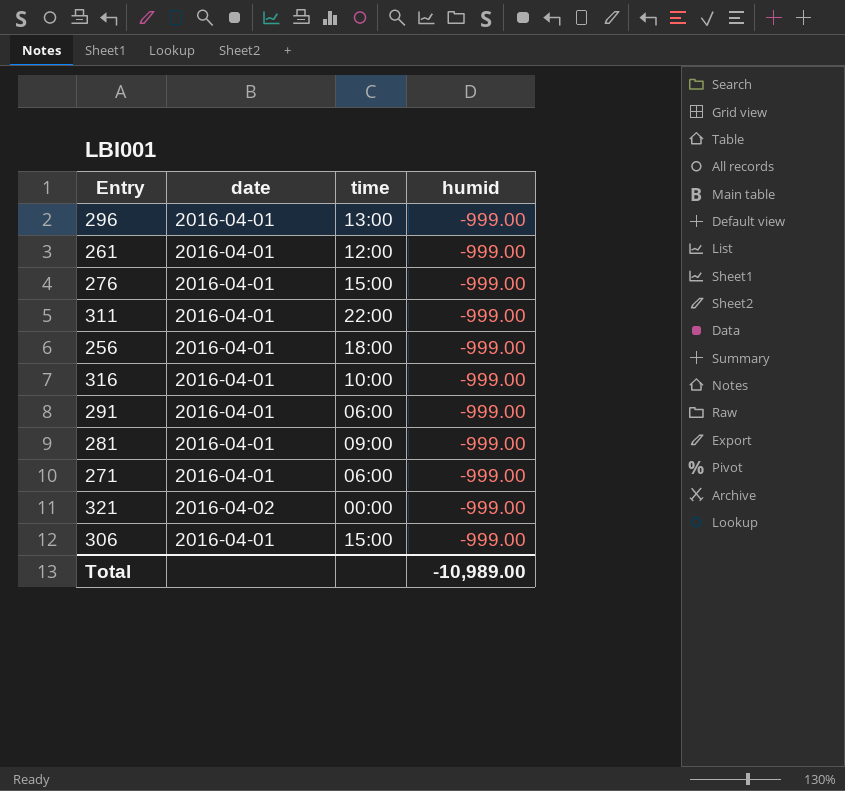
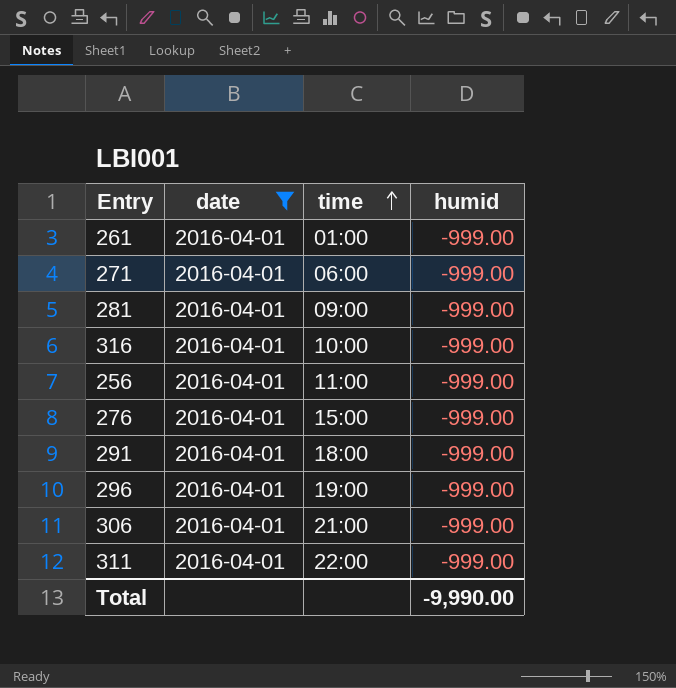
filter: none -> date = 2016-04-01
row order: none -> time ascending
261 | time: 12:00 -> 01:00
256 | time: 18:00 -> 11:00
291 | time: 06:00 -> 18:00
296 | time: 13:00 -> 19:00
306 | time: 15:00 -> 21:00
Total | humid: -10,989.00 -> -9,990.00

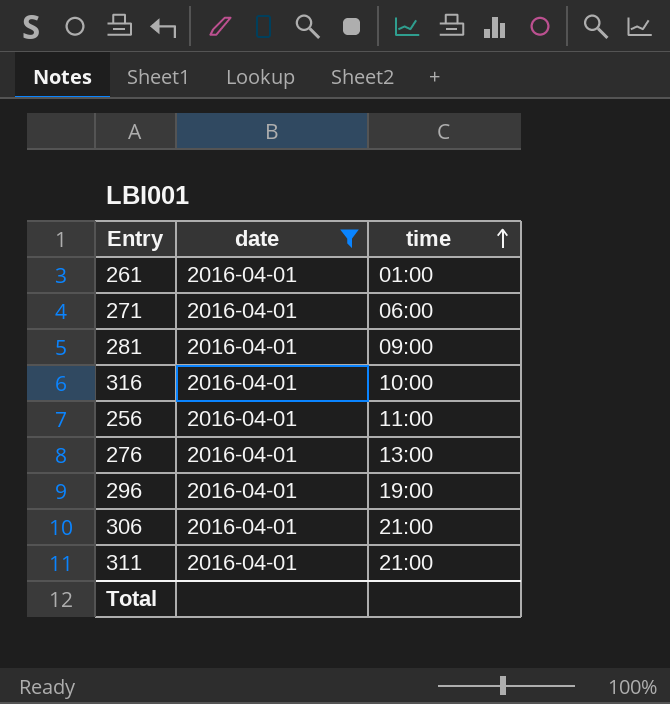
column humid | position: 4 -> none
row 291: 2016-04-01 | 18:00 | -999.00 -> none
276 | time: 15:00 -> 13:00
311 | time: 22:00 -> 21:00

